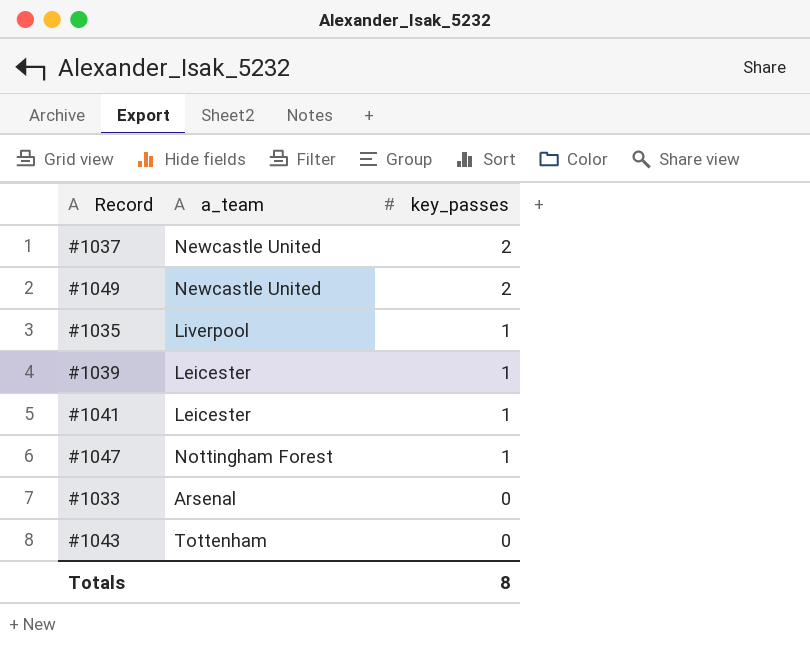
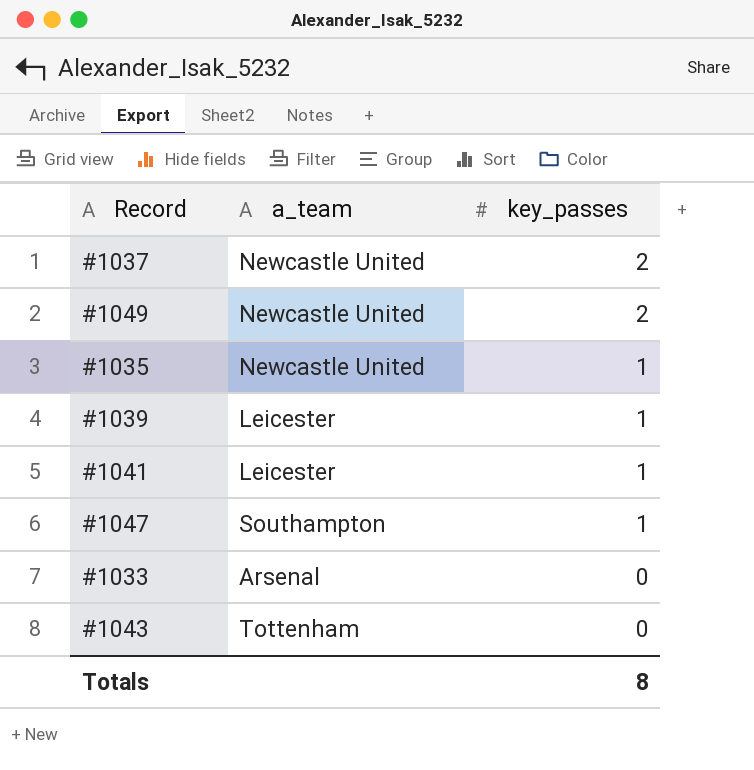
#1035 | a_team: Liverpool -> Newcastle United
#1047 | a_team: Nottingham Forest -> Southampton

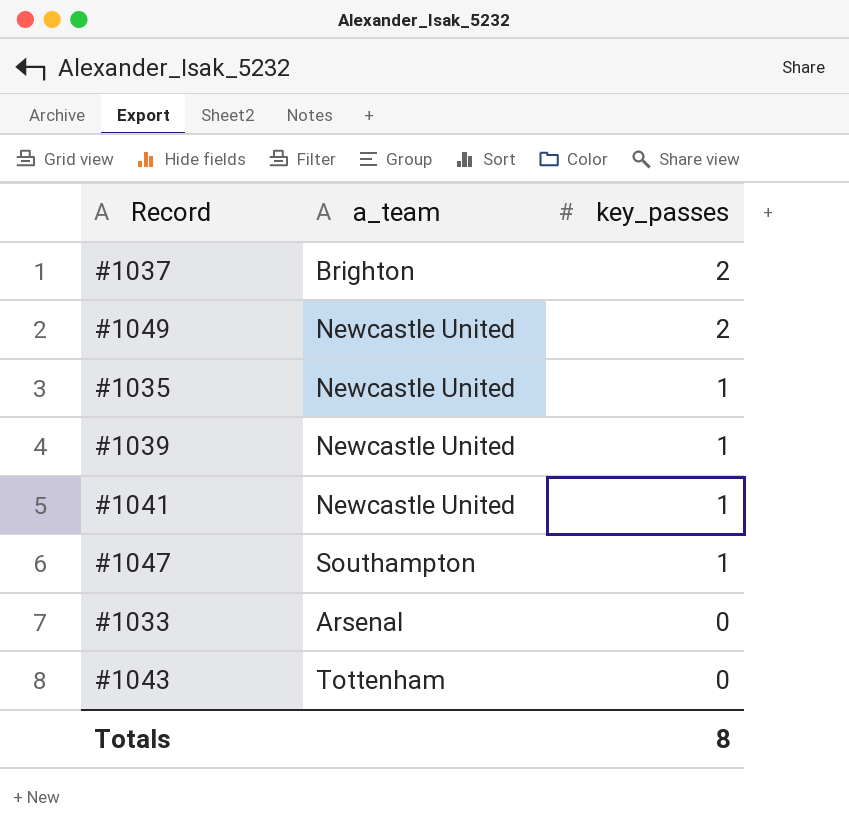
#1037 | a_team: Newcastle United -> Brighton
#1039 | a_team: Leicester -> Newcastle United
#1041 | a_team: Leicester -> Newcastle United

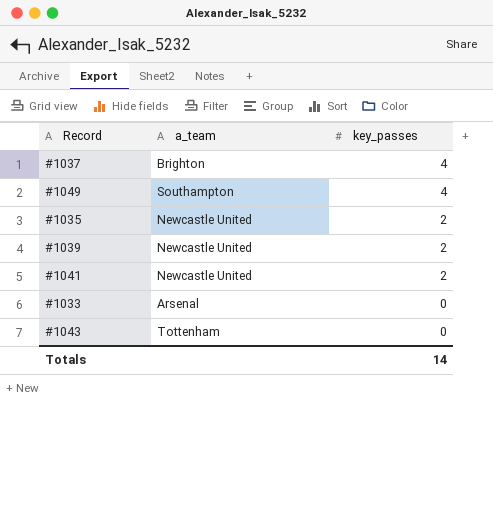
row #1047: Southampton | 1 -> none
#1037 | key_passes: 2 -> 4
#1049 | a_team: Newcastle United -> Southampton
#1049 | key_passes: 2 -> 4
#1035 | key_passes: 1 -> 2
#1039 | key_passes: 1 -> 2
#1041 | key_passes: 1 -> 2
Totals | key_passes: 8 -> 14

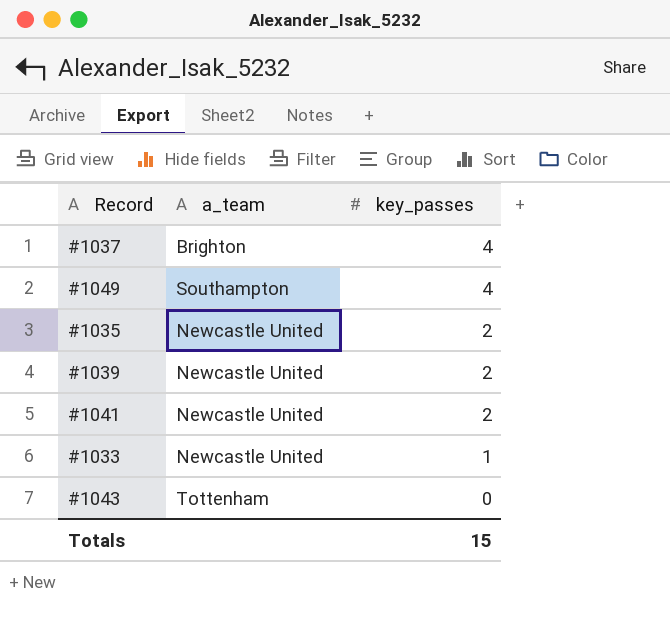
#1033 | a_team: Arsenal -> Newcastle United
#1033 | key_passes: 0 -> 1
Totals | key_passes: 14 -> 15

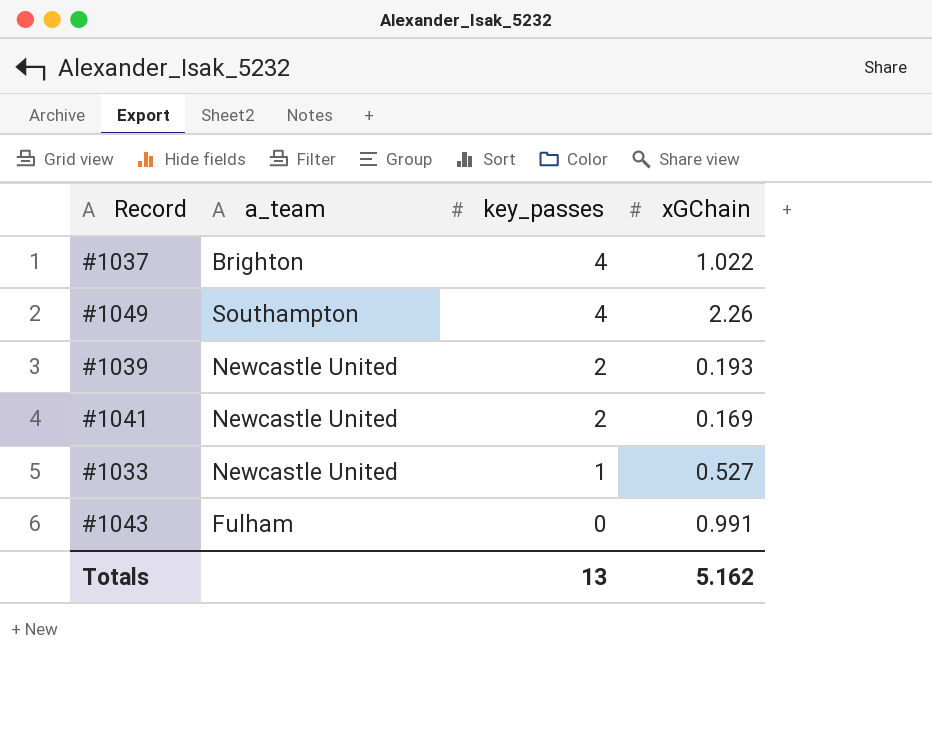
column xGChain | position: none -> 4
row #1035: Newcastle United | 2 -> none
#1043 | a_team: Tottenham -> Fulham
Totals | key_passes: 15 -> 13

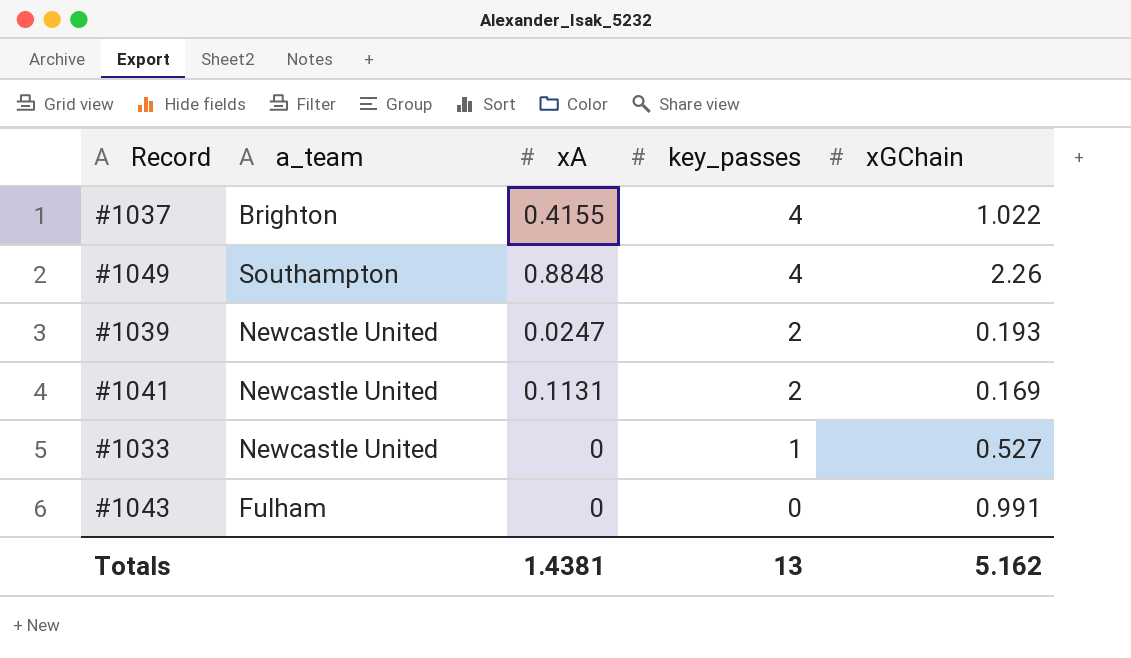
column xA | position: none -> 3

